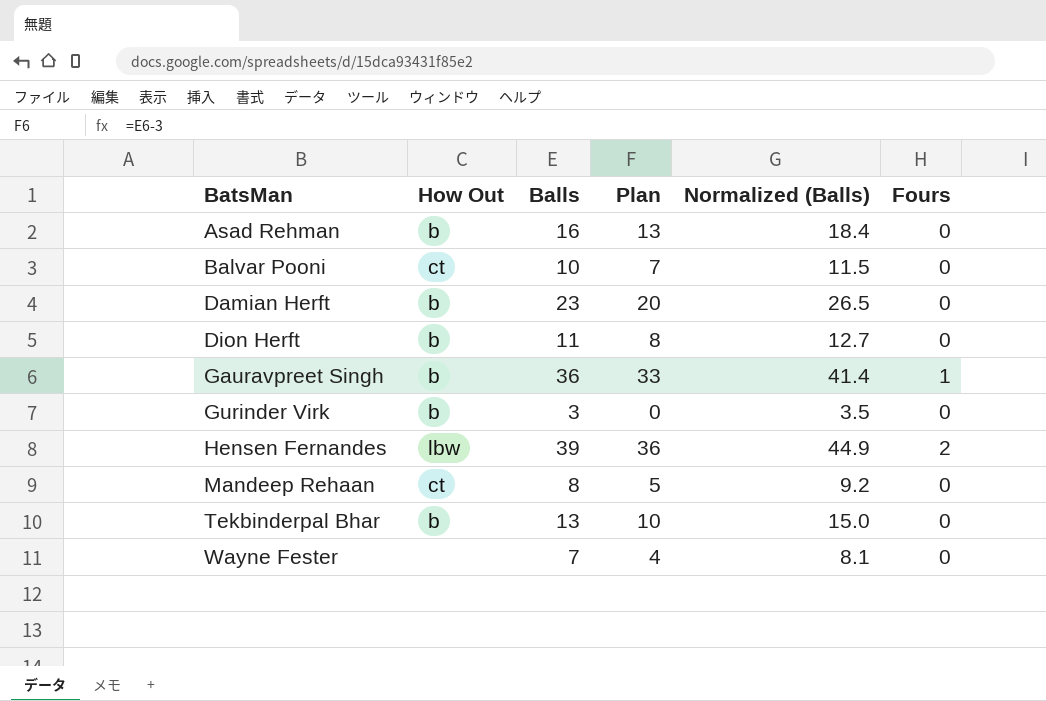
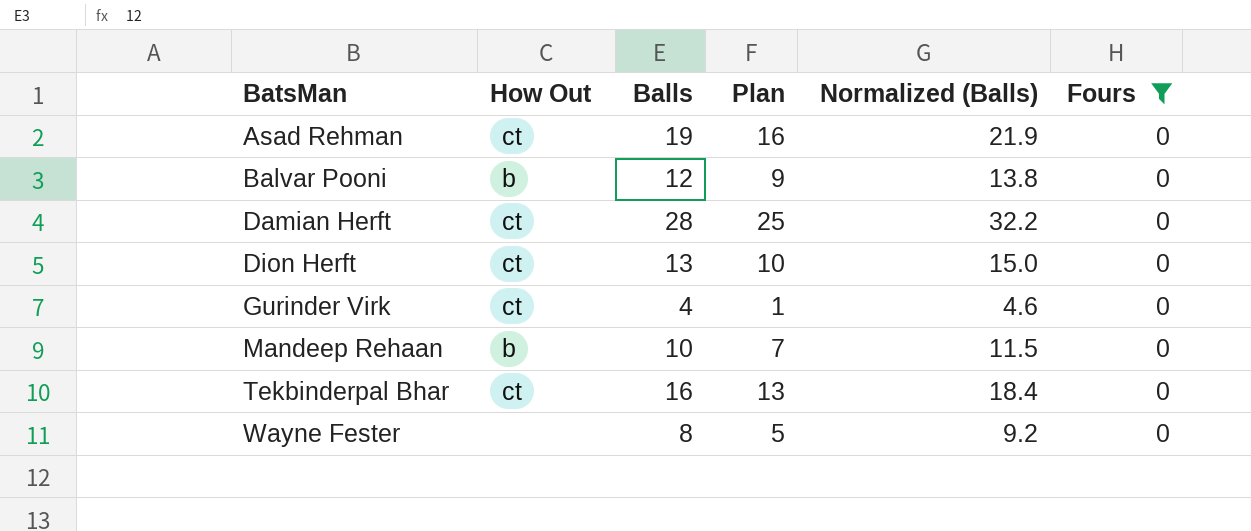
filter: none -> Fours = 0
Asad Rehman | How Out: b -> ct
Asad Rehman | Balls: 16 -> 19
Asad Rehman | Plan: 13 -> 16
Asad Rehman | Normalized (Balls): 18.4 -> 21.9
Balvar Pooni | How Out: ct -> b
Balvar Pooni | Balls: 10 -> 12
Balvar Pooni | Plan: 7 -> 9
Balvar Pooni | Normalized (Balls): 11.5 -> 13.8
Damian Herft | How Out: b -> ct
Damian Herft | Balls: 23 -> 28
Damian Herft | Plan: 20 -> 25
Damian Herft | Normalized (Balls): 26.5 -> 32.2
Dion Herft | How Out: b -> ct
Dion Herft | Balls: 11 -> 13
Dion Herft | Plan: 8 -> 10
Dion Herft | Normalized (Balls): 12.7 -> 15.0
Gurinder Virk | How Out: b -> ct
Gurinder Virk | Balls: 3 -> 4
Gurinder Virk | Plan: 0 -> 1
Gurinder Virk | Normalized (Balls): 3.5 -> 4.6
Mandeep Rehaan | How Out: ct -> b
Mandeep Rehaan | Balls: 8 -> 10
Mandeep Rehaan | Plan: 5 -> 7
Mandeep Rehaan | Normalized (Balls): 9.2 -> 11.5
Tekbinderpal Bhar | How Out: b -> ct
Tekbinderpal Bhar | Balls: 13 -> 16
Tekbinderpal Bhar | Plan: 10 -> 13
Tekbinderpal Bhar | Normalized (Balls): 15.0 -> 18.4
Wayne Fester | Balls: 7 -> 8
Wayne Fester | Plan: 4 -> 5
Wayne Fester | Normalized (Balls): 8.1 -> 9.2

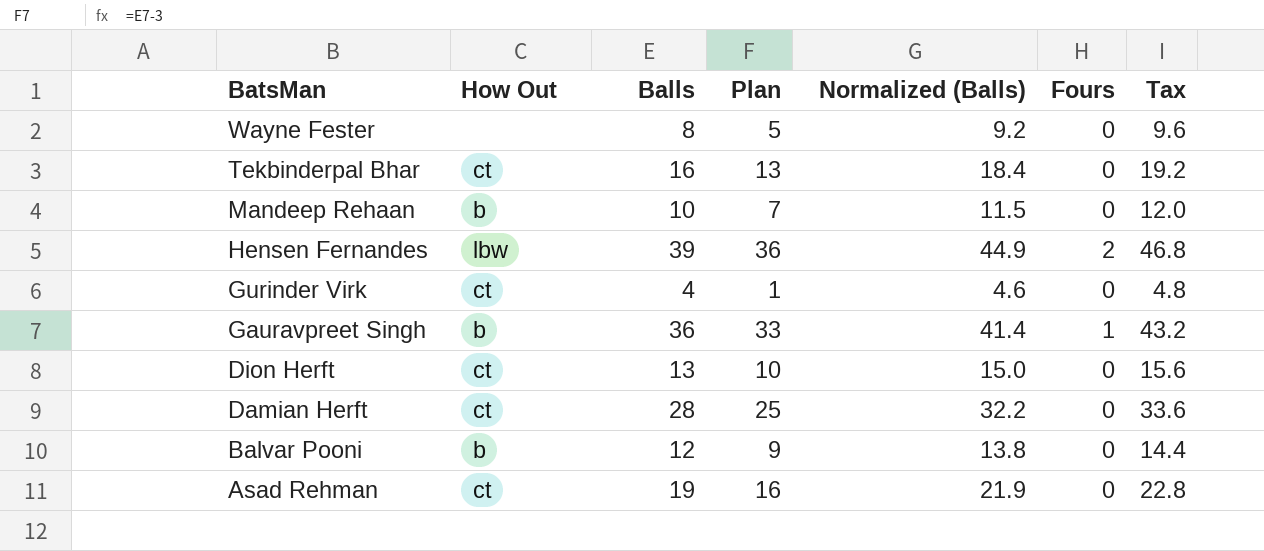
filter: Fours = 0 -> none
row order: BatsMan ascending -> BatsMan descending
column Tax | formula: none -> [Balls] * 1.2

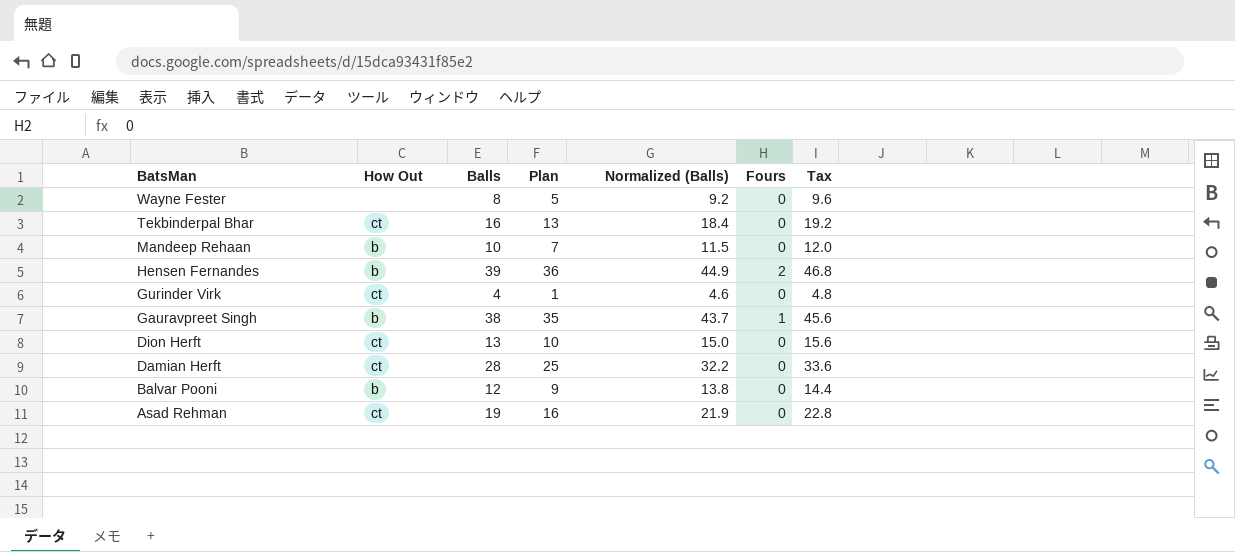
Hensen Fernandes | How Out: lbw -> b
Gauravpreet Singh | Balls: 36 -> 38
Gauravpreet Singh | Plan: 33 -> 35
Gauravpreet Singh | Normalized (Balls): 41.4 -> 43.7
Gauravpreet Singh | Tax: 43.2 -> 45.6

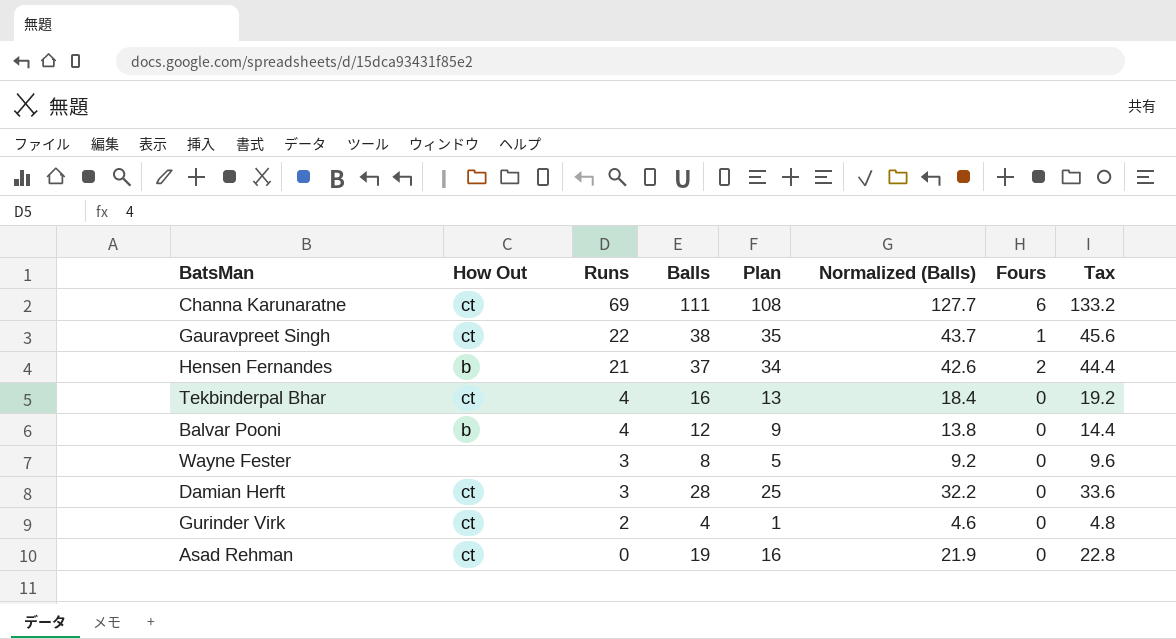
row order: BatsMan descending -> Runs descending
column Runs | position: none -> 3
row Mandeep Rehaan: b | 10 | 7 | 11.5 | 0 | 12.0 -> none
row Dion Herft: ct | 13 | 10 | 15.0 | 0 | 15.6 -> none
row Channa Karunaratne: none -> ct | 69 | 111 | 108 | 127.7 | 6 | 133.2
Gauravpreet Singh | How Out: b -> ct
Hensen Fernandes | Balls: 39 -> 37
Hensen Fernandes | Plan: 36 -> 34
Hensen Fernandes | Normalized (Balls): 44.9 -> 42.6
Hensen Fernandes | Tax: 46.8 -> 44.4

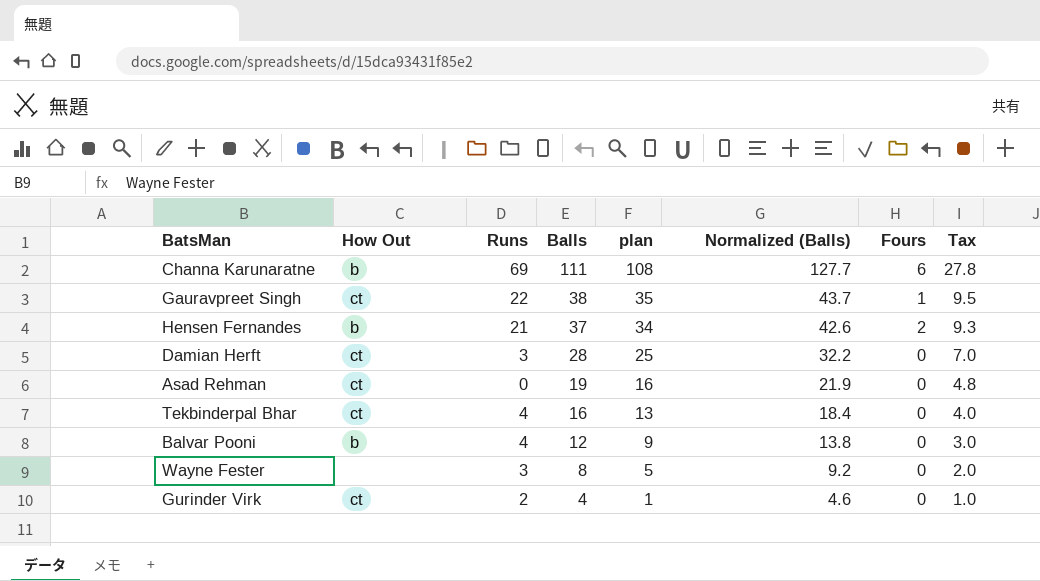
row order: Runs descending -> Balls descending
column name: Plan -> plan
column Tax | formula: [Balls] * 1.2 -> [Balls] * 0.25
Channa Karunaratne | How Out: ct -> b

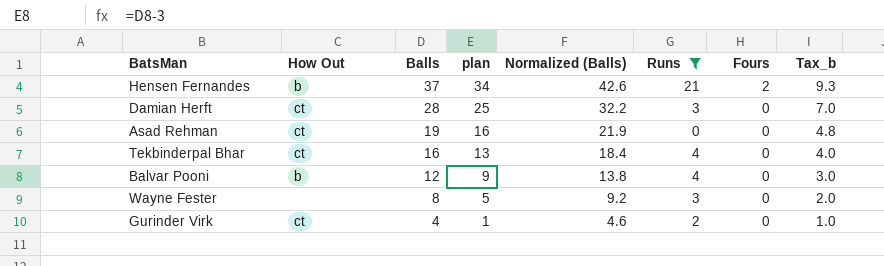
filter: none -> Runs <= 21
column Runs | position: 3 -> 6
column name: Tax -> Tax_b

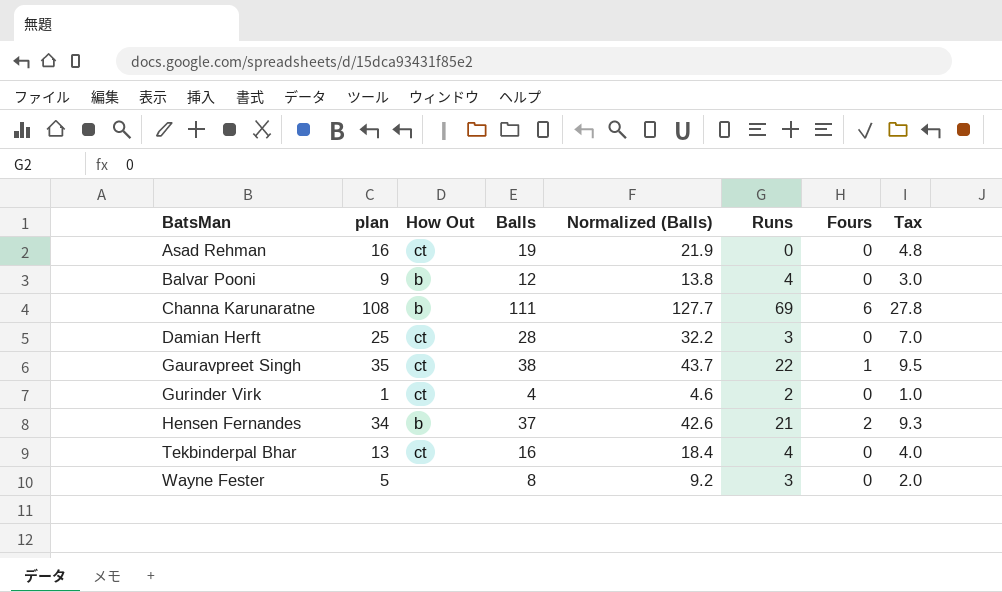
filter: Runs <= 21 -> none
row order: Balls descending -> BatsMan ascending
column plan | position: 4 -> 2
column name: Tax_b -> Tax

